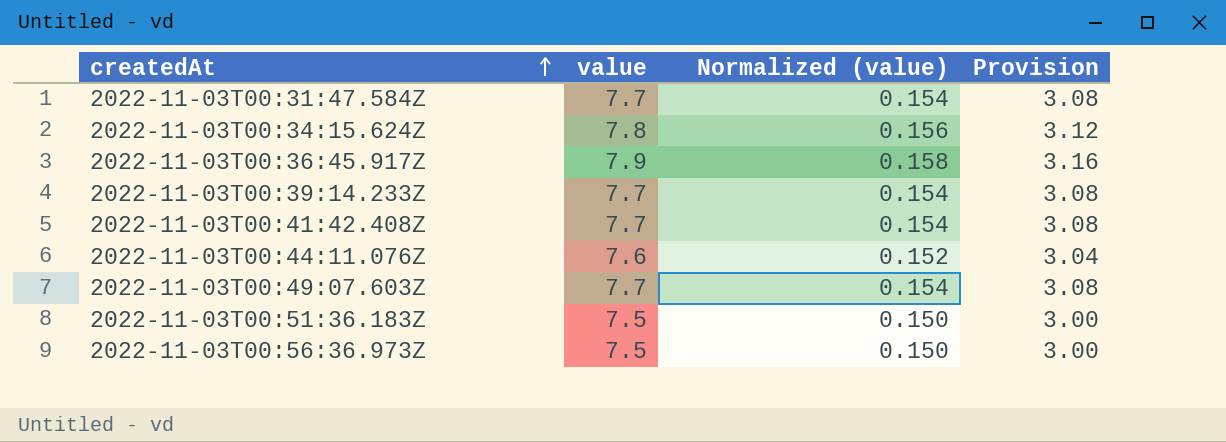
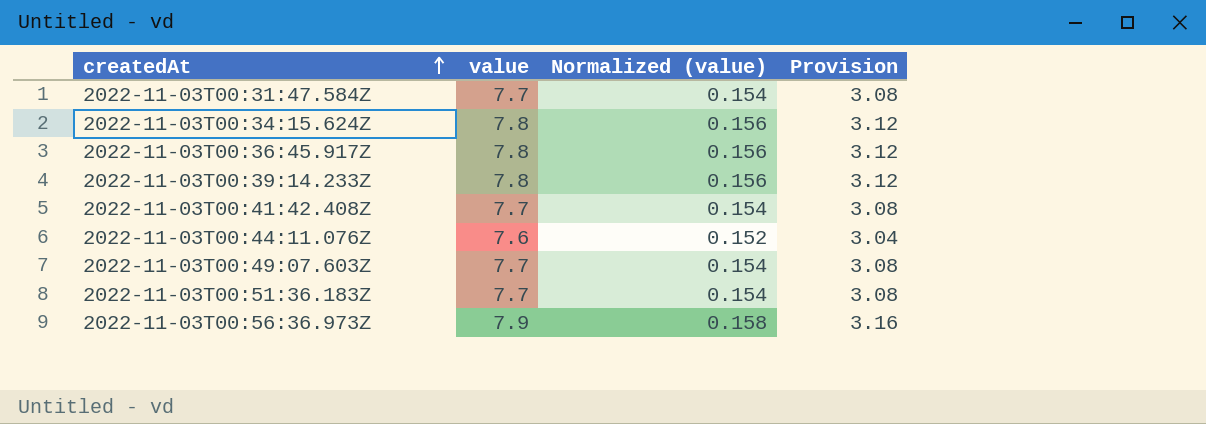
2022-11-03T00:36:45.917Z | value: 7.9 -> 7.8
2022-11-03T00:36:45.917Z | Normalized (value): 0.158 -> 0.156
2022-11-03T00:36:45.917Z | Provision: 3.16 -> 3.12
2022-11-03T00:39:14.233Z | value: 7.7 -> 7.8
2022-11-03T00:39:14.233Z | Normalized (value): 0.154 -> 0.156
2022-11-03T00:39:14.233Z | Provision: 3.08 -> 3.12
2022-11-03T00:51:36.183Z | value: 7.5 -> 7.7
2022-11-03T00:51:36.183Z | Normalized (value): 0.150 -> 0.154
2022-11-03T00:51:36.183Z | Provision: 3.00 -> 3.08
2022-11-03T00:56:36.973Z | value: 7.5 -> 7.9
2022-11-03T00:56:36.973Z | Normalized (value): 0.150 -> 0.158
2022-11-03T00:56:36.973Z | Provision: 3.00 -> 3.16

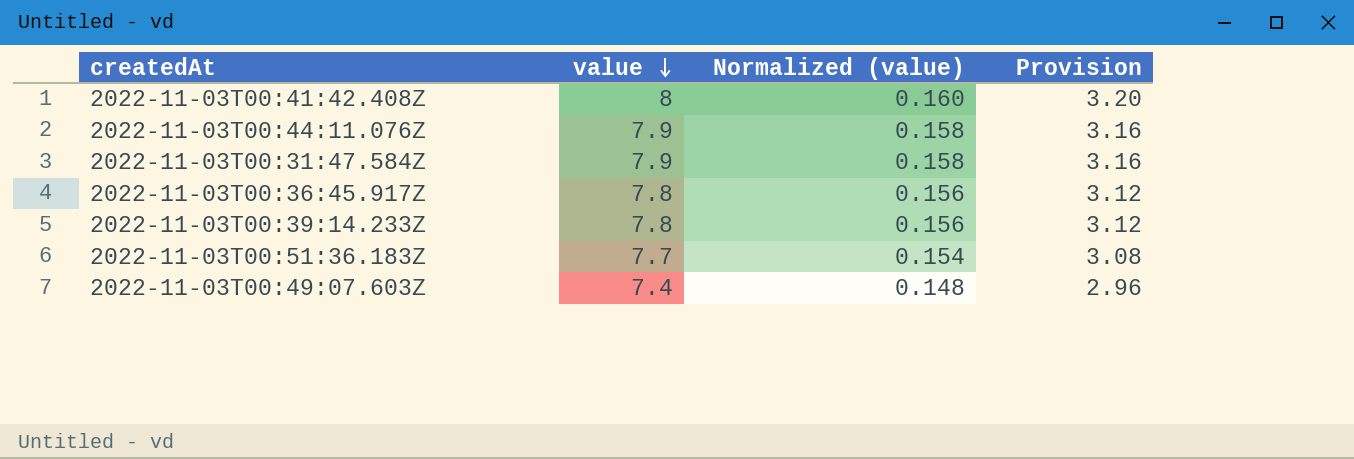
row order: createdAt ascending -> value descending
row 2022-11-03T00:34:15.624Z: 7.8 | 0.156 | 3.12 -> none
row 2022-11-03T00:56:36.973Z: 7.9 | 0.158 | 3.16 -> none
2022-11-03T00:41:42.408Z | value: 7.7 -> 8
2022-11-03T00:41:42.408Z | Normalized (value): 0.154 -> 0.160
2022-11-03T00:41:42.408Z | Provision: 3.08 -> 3.20
2022-11-03T00:44:11.076Z | value: 7.6 -> 7.9
2022-11-03T00:44:11.076Z | Normalized (value): 0.152 -> 0.158
2022-11-03T00:44:11.076Z | Provision: 3.04 -> 3.16
2022-11-03T00:31:47.584Z | value: 7.7 -> 7.9
2022-11-03T00:31:47.584Z | Normalized (value): 0.154 -> 0.158
2022-11-03T00:31:47.584Z | Provision: 3.08 -> 3.16
2022-11-03T00:49:07.603Z | value: 7.7 -> 7.4
2022-11-03T00:49:07.603Z | Normalized (value): 0.154 -> 0.148
2022-11-03T00:49:07.603Z | Provision: 3.08 -> 2.96

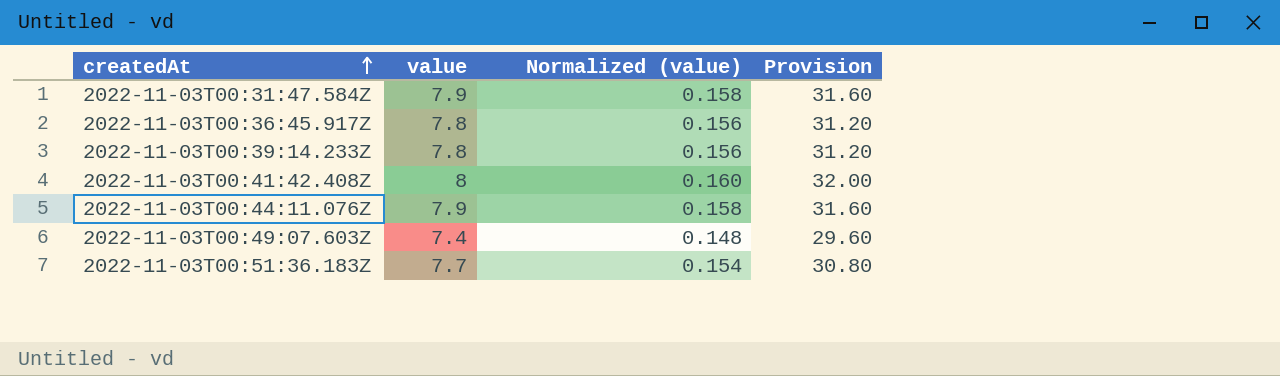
row order: value descending -> createdAt ascending
column Provision | formula: [value] * 0.4 -> [value] * 4

